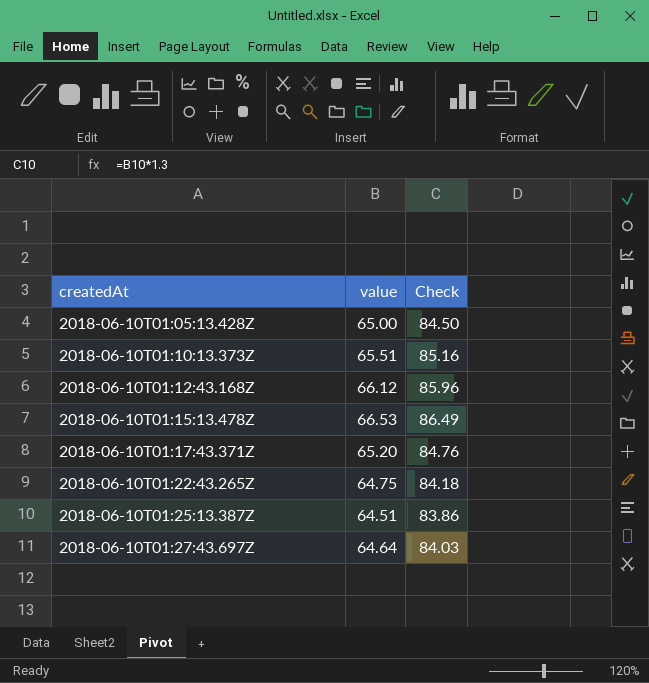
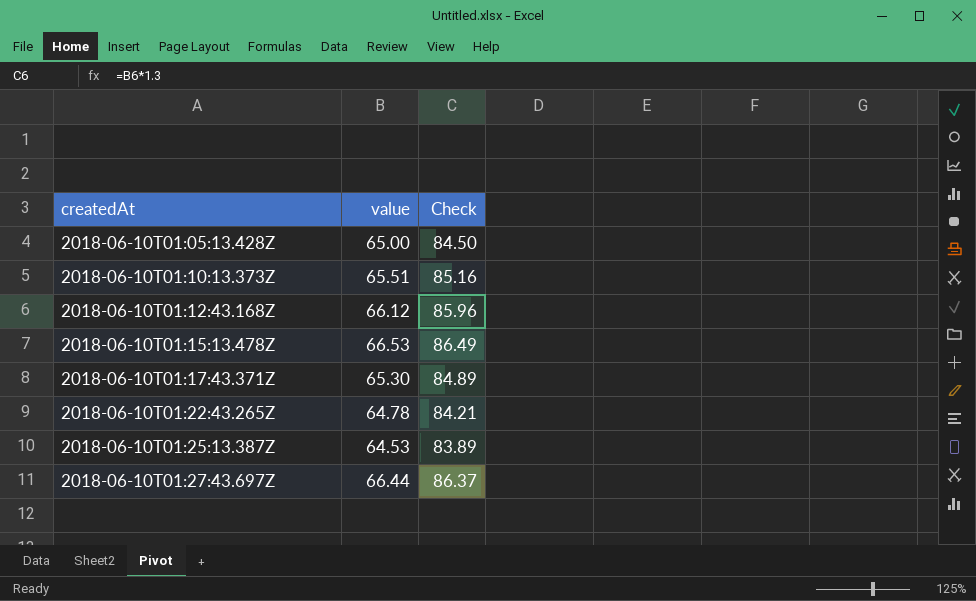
2018-06-10T01:17:43.371Z | value: 65.20 -> 65.30
2018-06-10T01:17:43.371Z | Check: 84.76 -> 84.89
2018-06-10T01:22:43.265Z | value: 64.75 -> 64.78
2018-06-10T01:22:43.265Z | Check: 84.18 -> 84.21
2018-06-10T01:25:13.387Z | value: 64.51 -> 64.53
2018-06-10T01:25:13.387Z | Check: 83.86 -> 83.89
2018-06-10T01:27:43.697Z | value: 64.64 -> 66.44
2018-06-10T01:27:43.697Z | Check: 84.03 -> 86.37

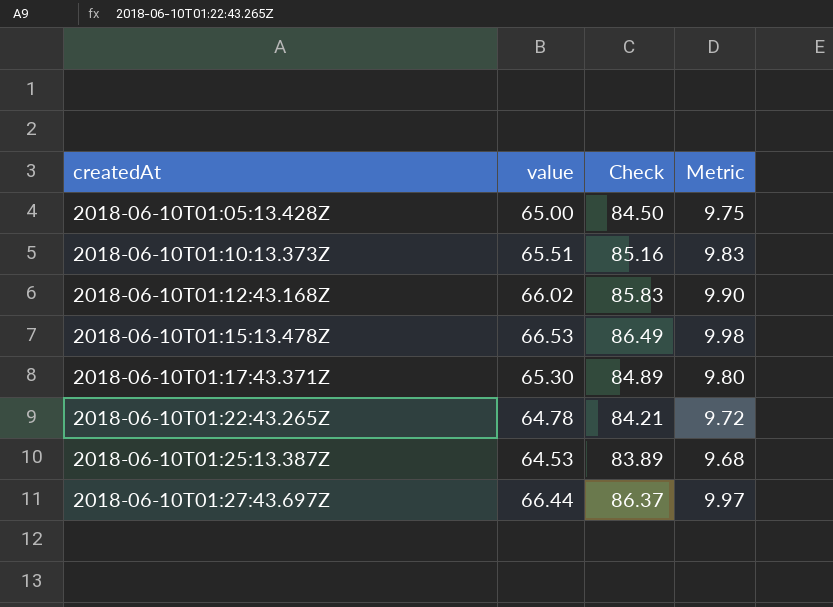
column Metric | formula: none -> [value] * 0.15
2018-06-10T01:12:43.168Z | value: 66.12 -> 66.02
2018-06-10T01:12:43.168Z | Check: 85.96 -> 85.83

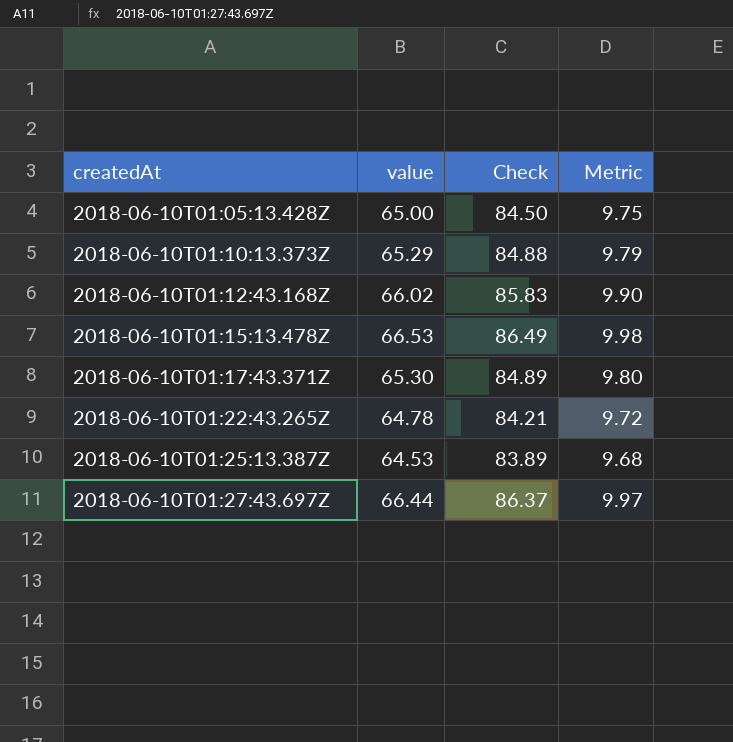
2018-06-10T01:10:13.373Z | value: 65.51 -> 65.29
2018-06-10T01:10:13.373Z | Check: 85.16 -> 84.88
2018-06-10T01:10:13.373Z | Metric: 9.83 -> 9.79

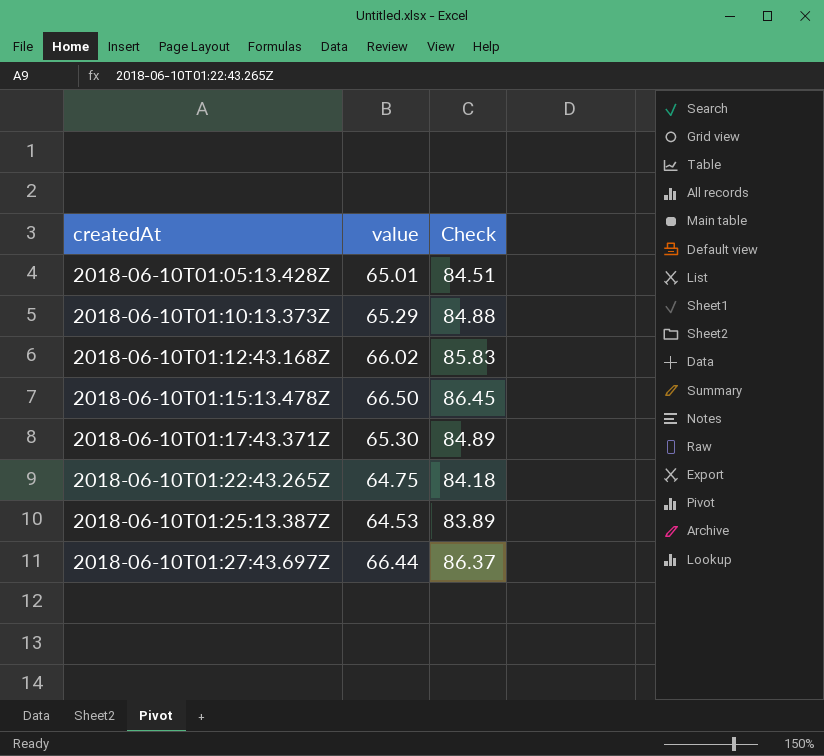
column Metric | formula: [value] * 0.15 -> none
2018-06-10T01:05:13.428Z | value: 65.00 -> 65.01
2018-06-10T01:05:13.428Z | Check: 84.50 -> 84.51
2018-06-10T01:15:13.478Z | value: 66.53 -> 66.50
2018-06-10T01:15:13.478Z | Check: 86.49 -> 86.45
2018-06-10T01:22:43.265Z | value: 64.78 -> 64.75
2018-06-10T01:22:43.265Z | Check: 84.21 -> 84.18

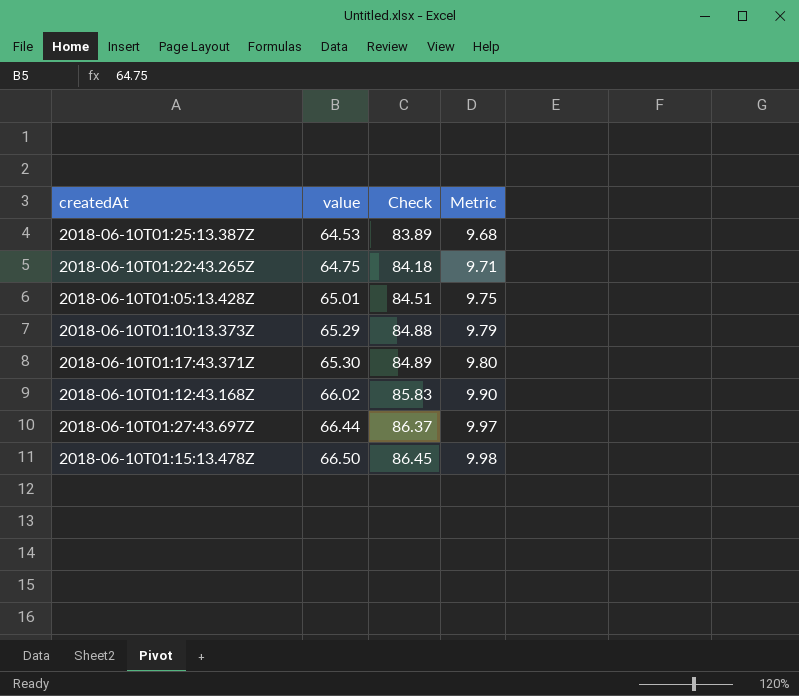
row order: createdAt ascending -> value ascending
column Metric | formula: none -> [value] * 0.15

